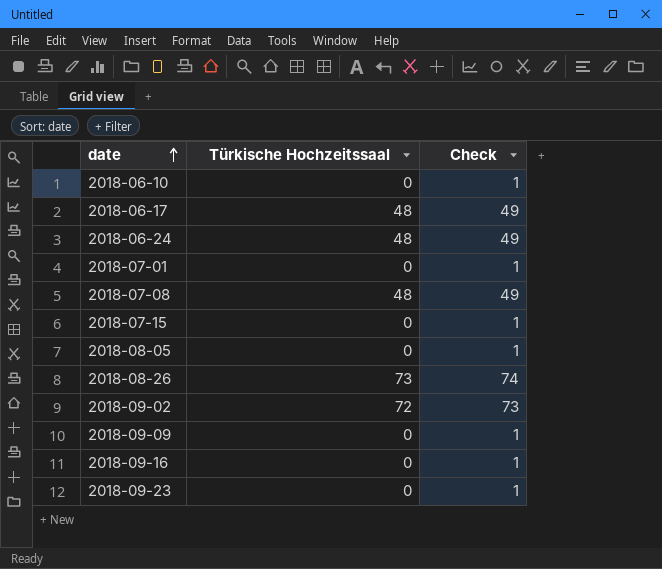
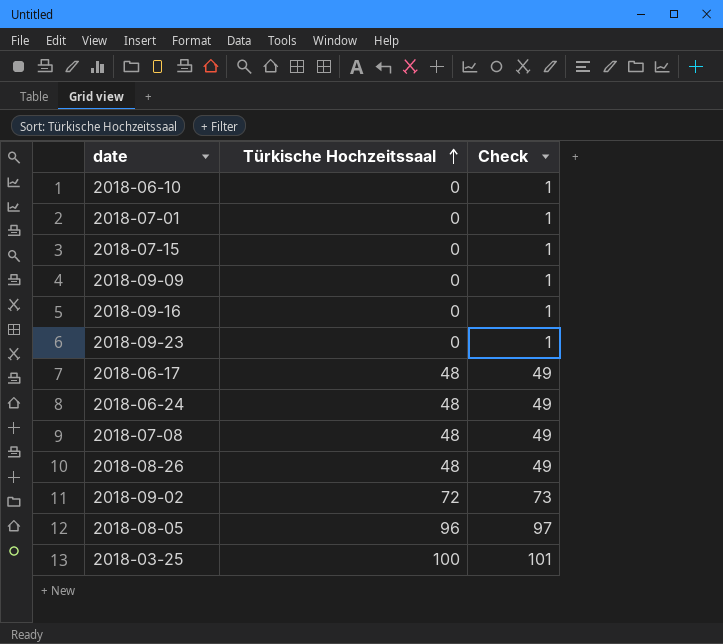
row order: date ascending -> Türkische Hochzeitssaal ascending
2018-08-26 | Türkische Hochzeitssaal: 73 -> 48
2018-08-26 | Check: 74 -> 49
2018-08-05 | Türkische Hochzeitssaal: 0 -> 96
2018-08-05 | Check: 1 -> 97
row 2018-03-25: none -> 100 | 101

